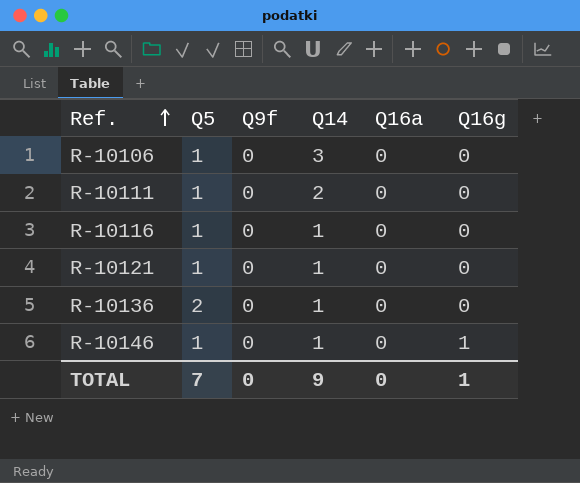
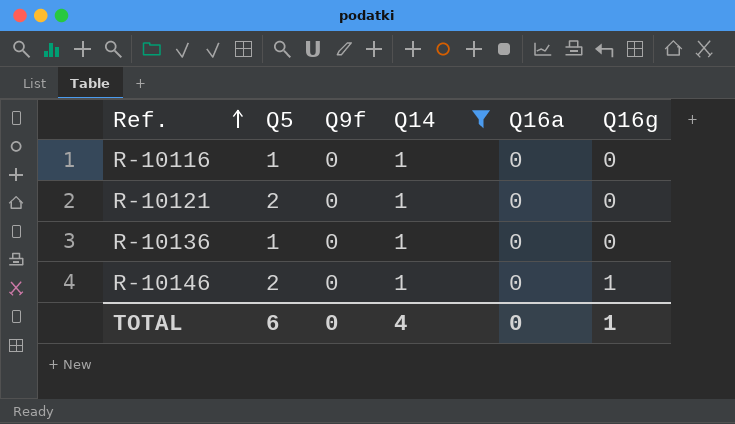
filter: none -> Q14 = 1
R-10121 | Q5: 1 -> 2
R-10136 | Q5: 2 -> 1
R-10146 | Q5: 1 -> 2
TOTAL | Q5: 7 -> 6
TOTAL | Q14: 9 -> 4

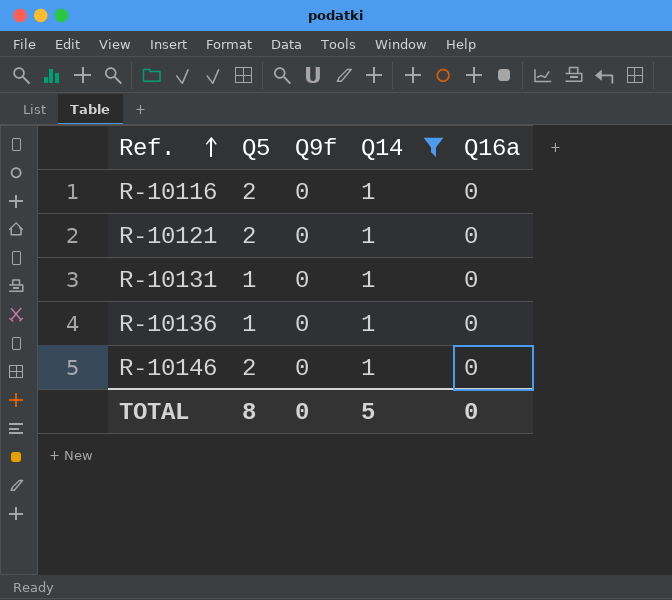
column Q16g | position: 6 -> none
R-10116 | Q5: 1 -> 2
row R-10131: none -> 1 | 0 | 1 | 0
TOTAL | Q5: 6 -> 8
TOTAL | Q14: 4 -> 5

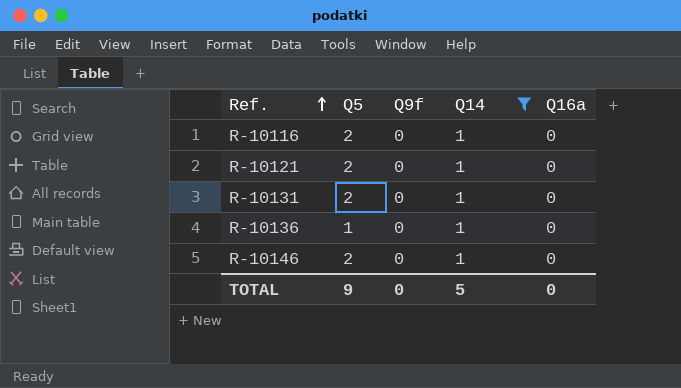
R-10131 | Q5: 1 -> 2
TOTAL | Q5: 8 -> 9

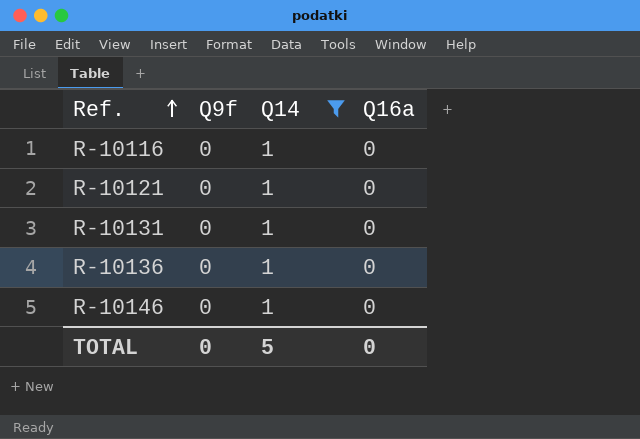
column Q5 | position: 2 -> none

